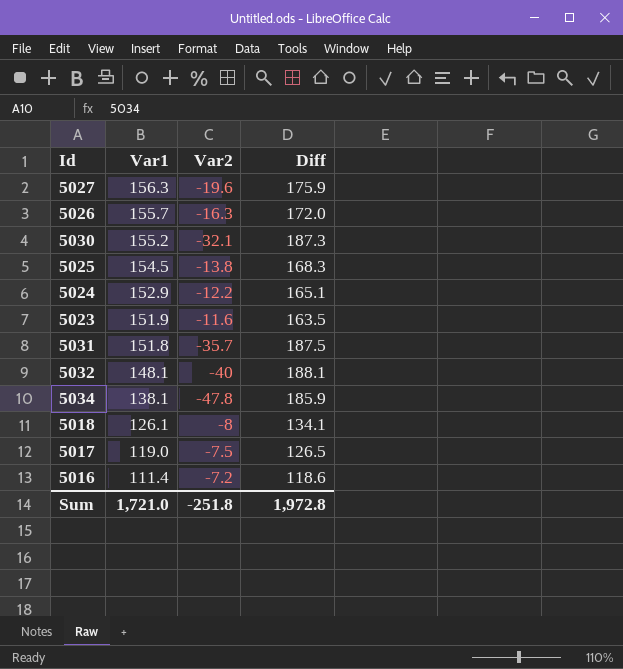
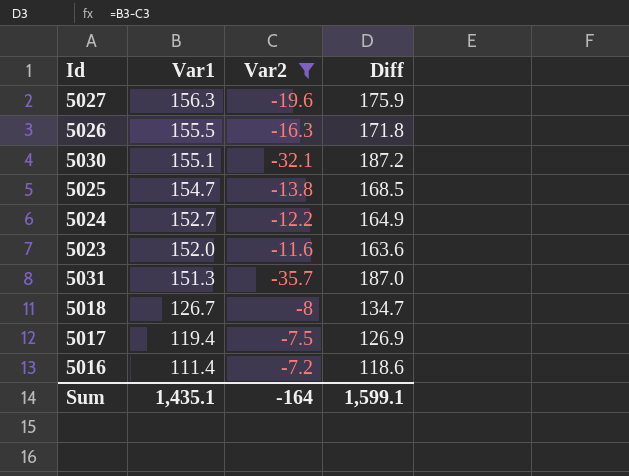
filter: none -> Var2 >= -35.7
5026 | Var1: 155.7 -> 155.5
5026 | Diff: 172.0 -> 171.8
5030 | Var1: 155.2 -> 155.1
5030 | Diff: 187.3 -> 187.2
5025 | Var1: 154.5 -> 154.7
5025 | Diff: 168.3 -> 168.5
5024 | Var1: 152.9 -> 152.7
5024 | Diff: 165.1 -> 164.9
5023 | Var1: 151.9 -> 152.0
5023 | Diff: 163.5 -> 163.6
5031 | Var1: 151.8 -> 151.3
5031 | Diff: 187.5 -> 187.0
5018 | Var1: 126.1 -> 126.7
5018 | Diff: 134.1 -> 134.7
5017 | Var1: 119.0 -> 119.4
5017 | Diff: 126.5 -> 126.9
Sum | Var1: 1,721.0 -> 1,435.1
Sum | Var2: -251.8 -> -164
Sum | Diff: 1,972.8 -> 1,599.1

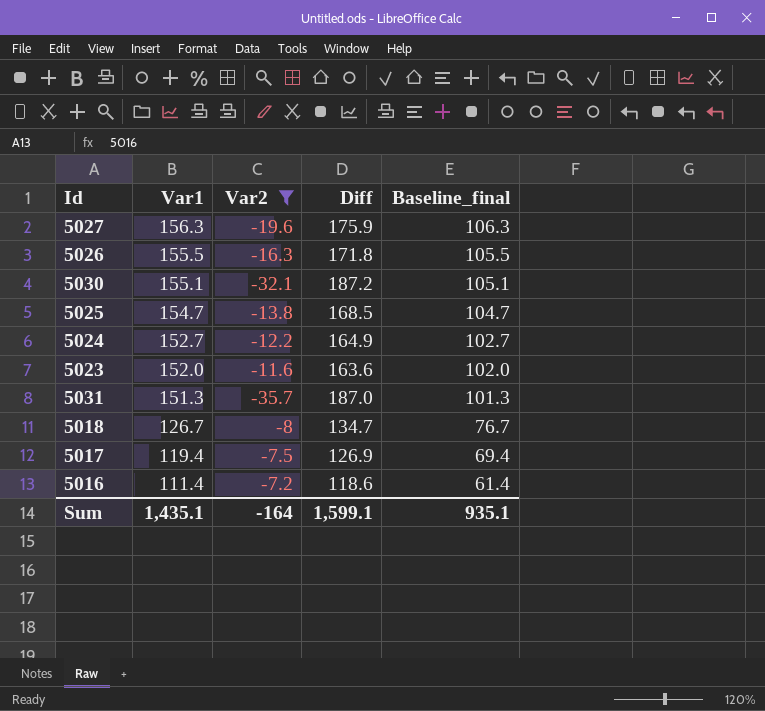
column Baseline_final | formula: none -> [Var1] - 50

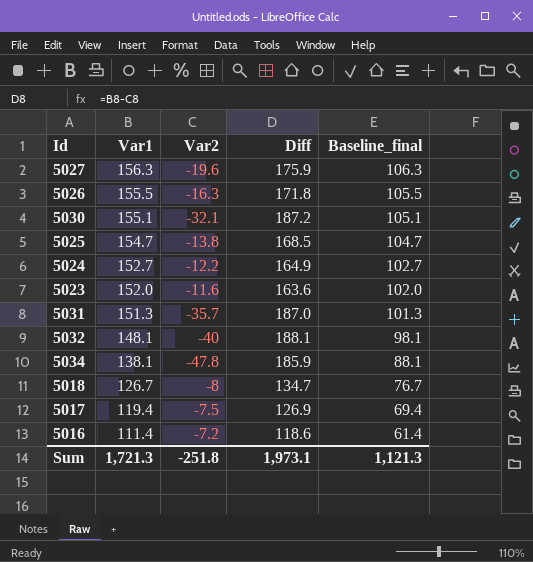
filter: Var2 >= -35.7 -> none
Sum | Var1: 1,435.1 -> 1,721.3
Sum | Var2: -164 -> -251.8
Sum | Diff: 1,599.1 -> 1,973.1
Sum | Baseline_final: 935.1 -> 1,121.3

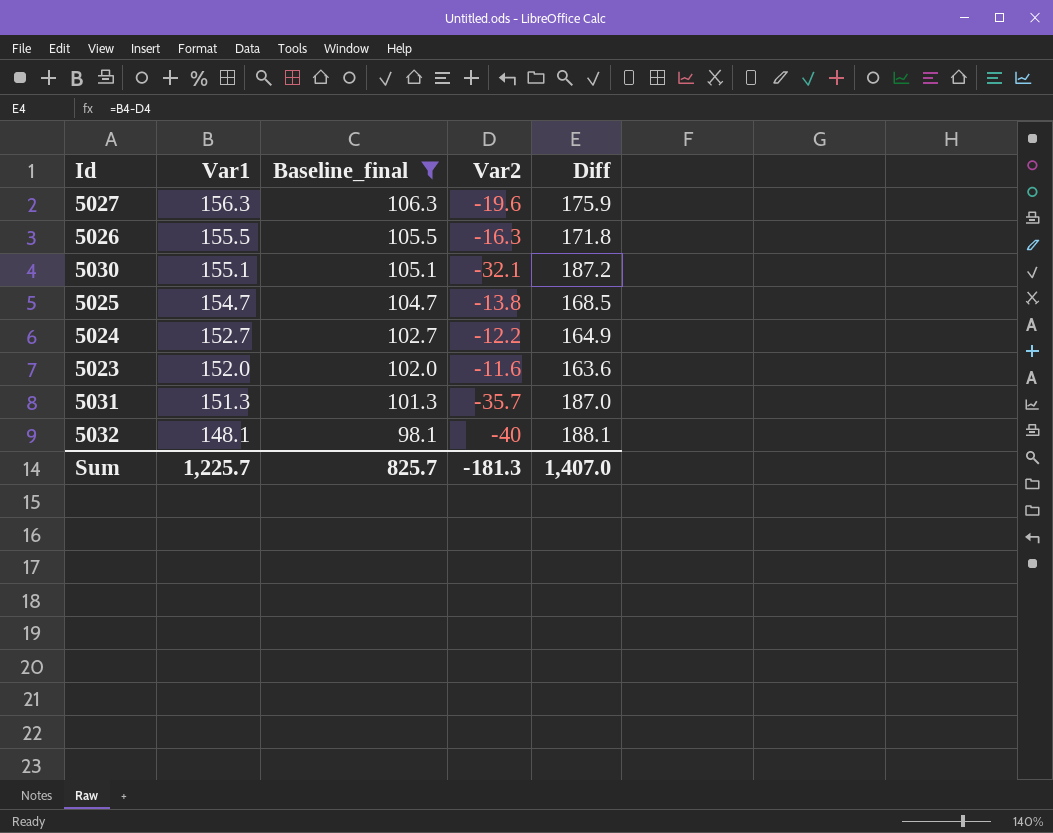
filter: none -> Baseline_final >= 98.1
column Baseline_final | position: 5 -> 3
Sum | Var1: 1,721.3 -> 1,225.7
Sum | Baseline_final: 1,121.3 -> 825.7
Sum | Var2: -251.8 -> -181.3
Sum | Diff: 1,973.1 -> 1,407.0

